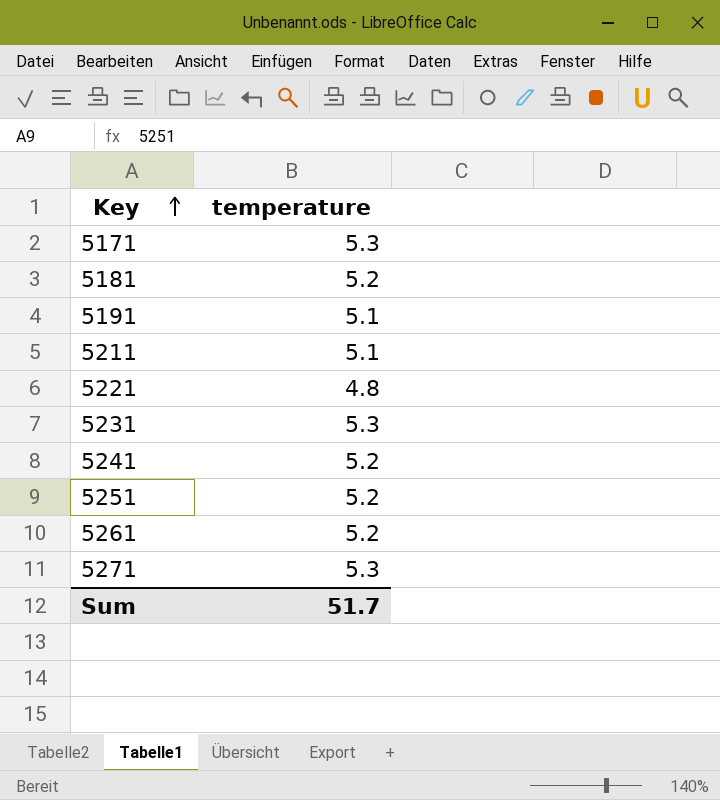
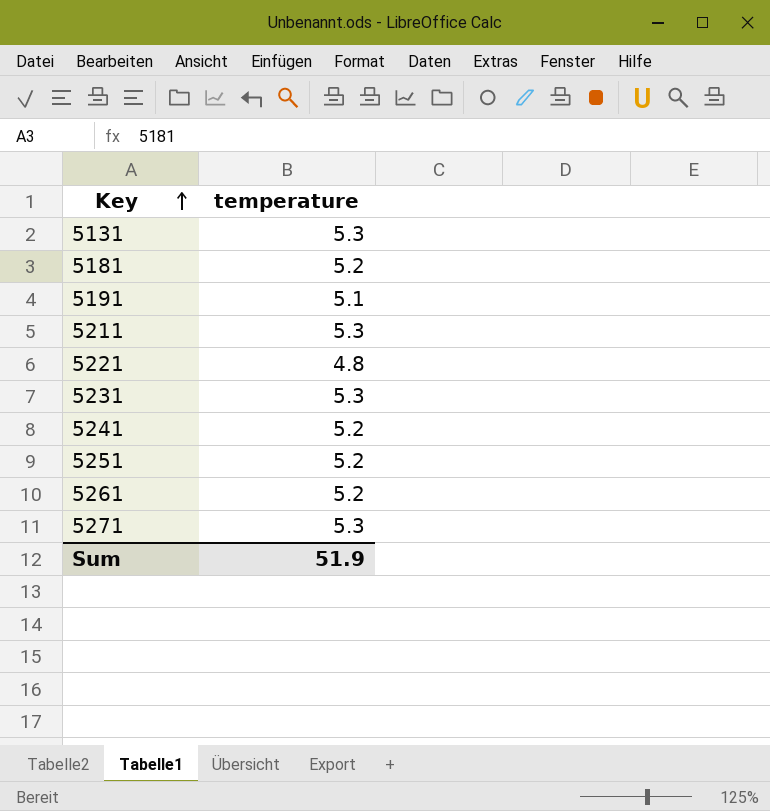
row 5171: 5.3 -> none
row 5131: none -> 5.3
5211 | temperature: 5.1 -> 5.3
Sum | temperature: 51.7 -> 51.9

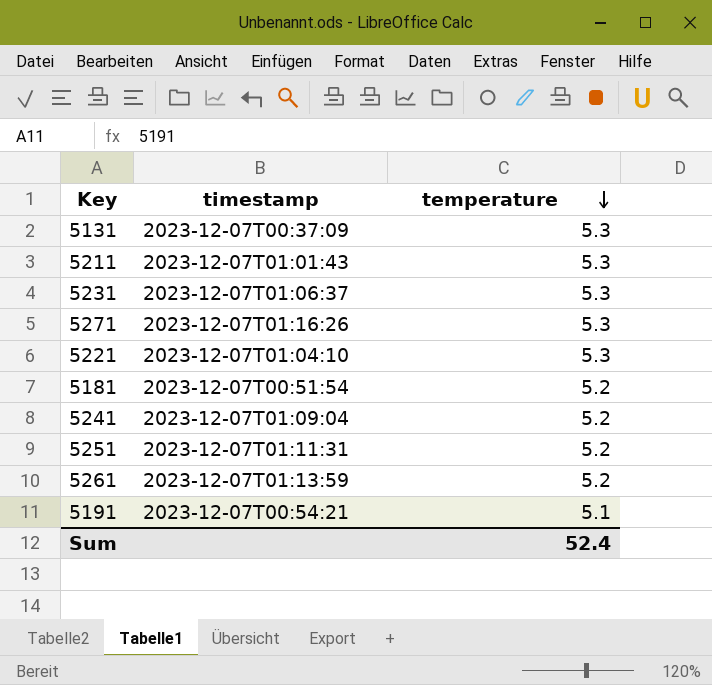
row order: Key ascending -> temperature descending
column timestamp | position: none -> 2
5221 | temperature: 4.8 -> 5.3
Sum | temperature: 51.9 -> 52.4

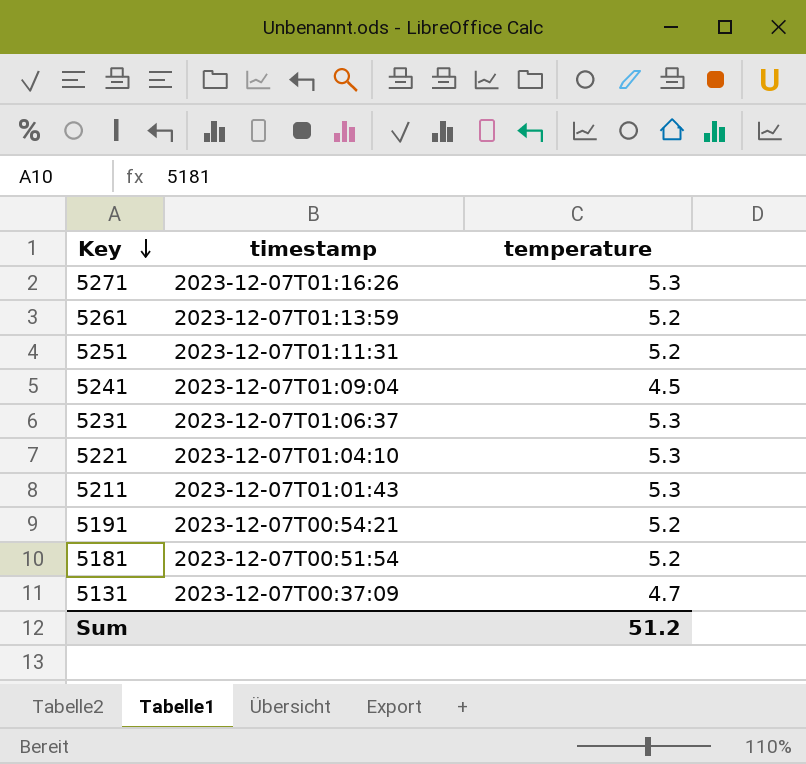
row order: temperature descending -> Key descending
5241 | temperature: 5.2 -> 4.5
5191 | temperature: 5.1 -> 5.2
5131 | temperature: 5.3 -> 4.7
Sum | temperature: 52.4 -> 51.2

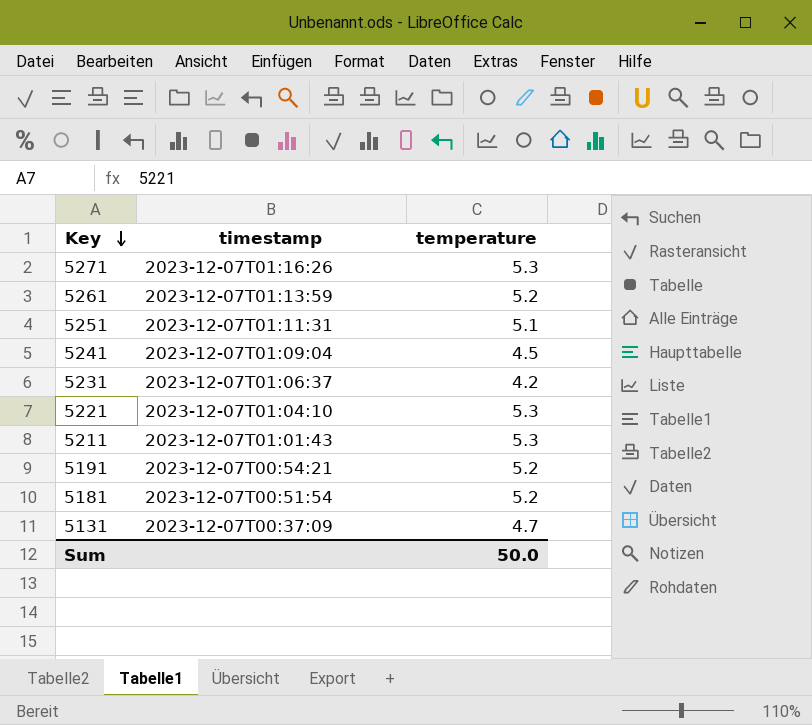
5251 | temperature: 5.2 -> 5.1
5231 | temperature: 5.3 -> 4.2
Sum | temperature: 51.2 -> 50.0

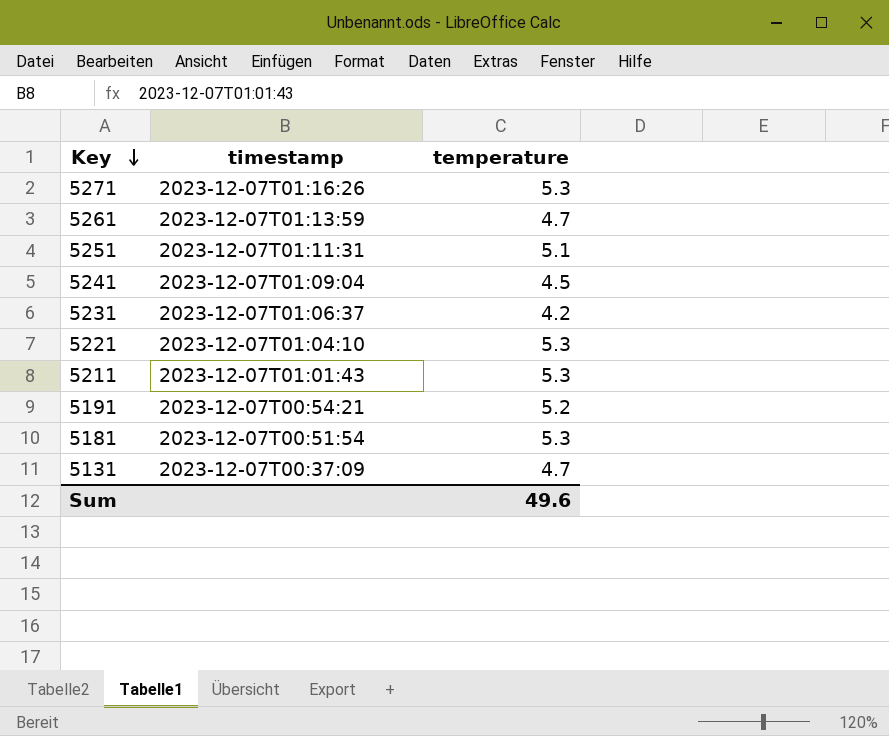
5261 | temperature: 5.2 -> 4.7
5181 | temperature: 5.2 -> 5.3
Sum | temperature: 50.0 -> 49.6

